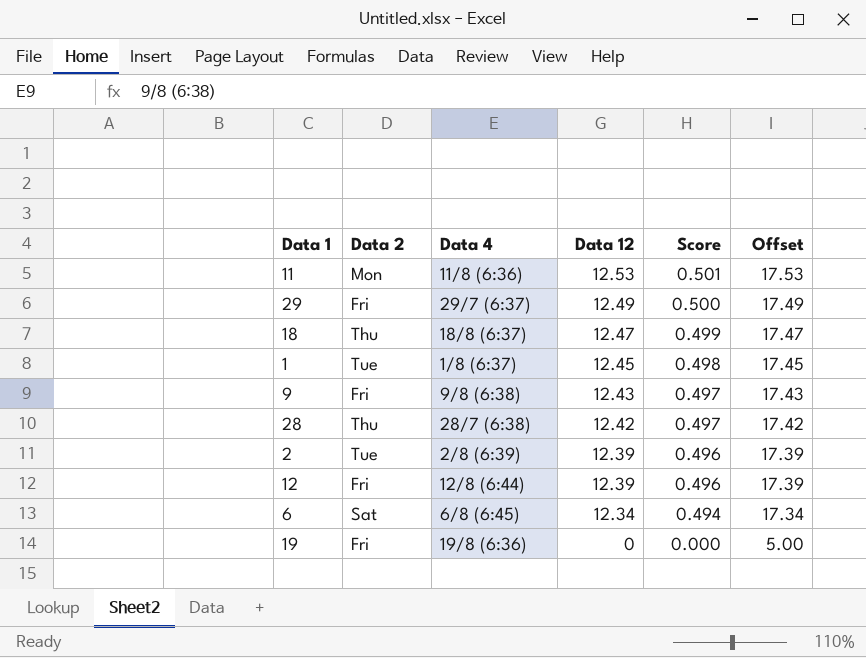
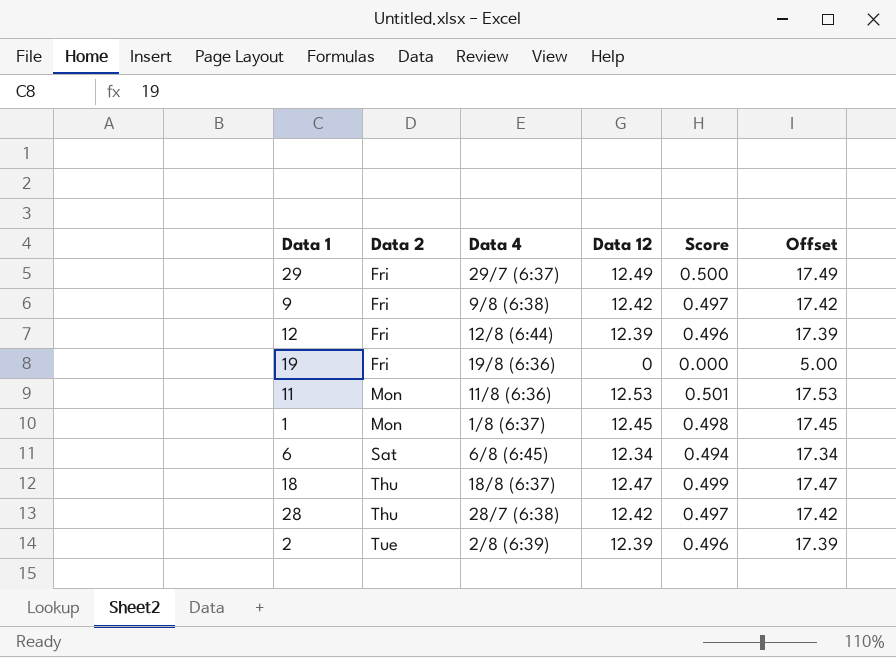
row order: Data 12 descending -> Data 2 ascending
9 | Data 12: 12.43 -> 12.42
9 | Offset: 17.43 -> 17.42
1 | Data 2: Tue -> Mon

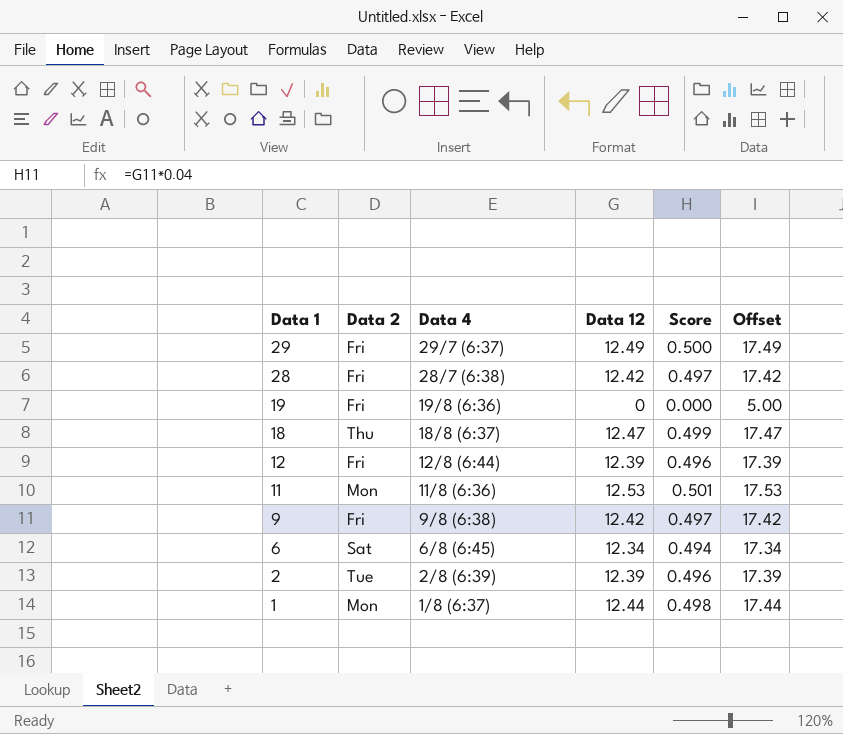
row order: Data 2 ascending -> Data 1 descending
28 | Data 2: Thu -> Fri
1 | Data 12: 12.45 -> 12.44
1 | Offset: 17.45 -> 17.44

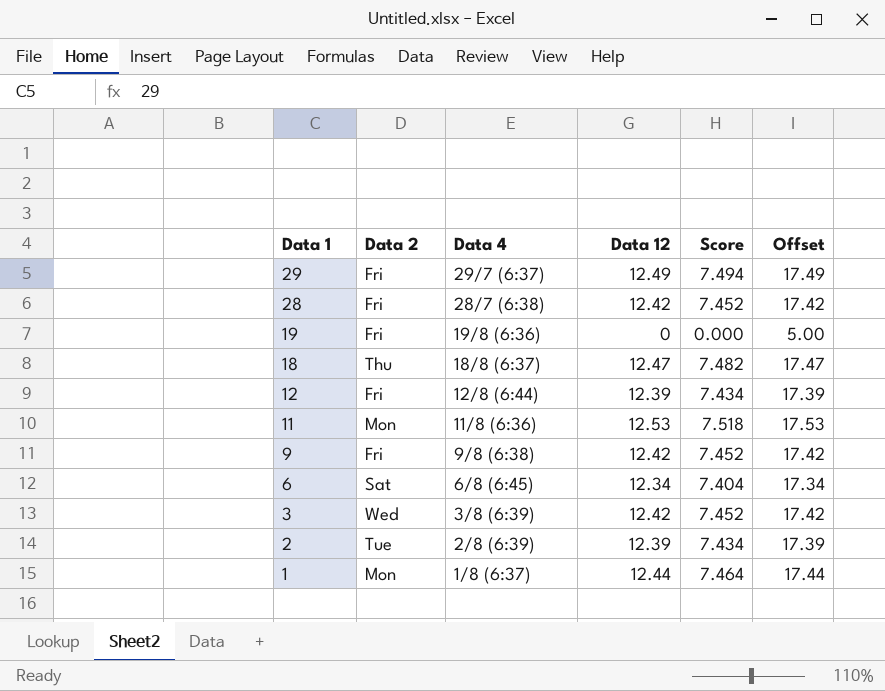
column Score | formula: [Data 12] * 0.04 -> [Data 12] * 0.6
row 3: none -> Wed | 3/8 (6:39) | 12.42 | 7.452 | 17.42

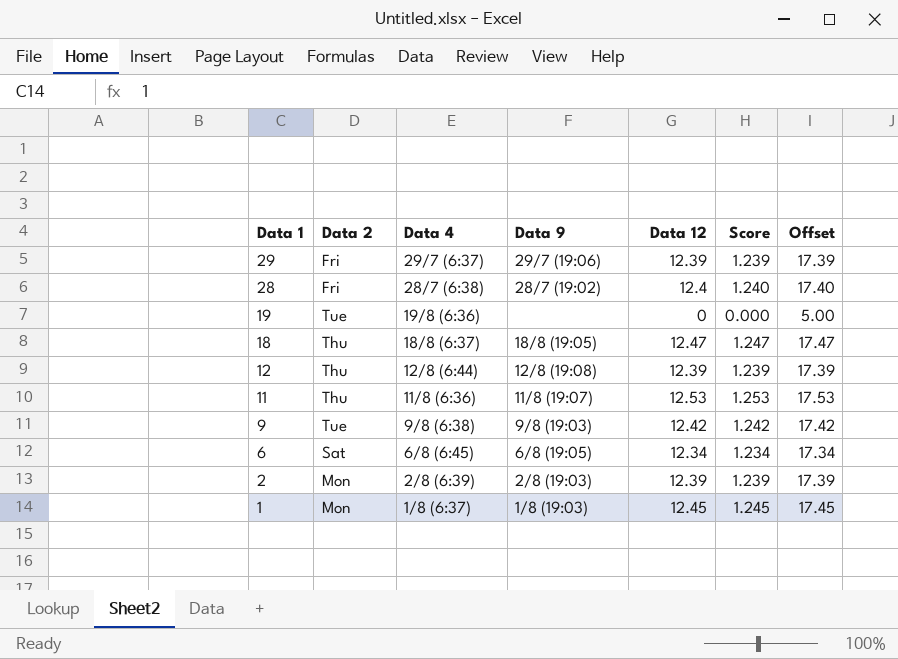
column Data 9 | position: none -> 4
column Score | formula: [Data 12] * 0.6 -> [Data 12] * 0.1
row 3: Wed | 3/8 (6:39) | 12.42 | 7.452 | 17.42 -> none
29 | Data 12: 12.49 -> 12.39
29 | Offset: 17.49 -> 17.39
28 | Data 12: 12.42 -> 12.4
28 | Offset: 17.42 -> 17.40
19 | Data 2: Fri -> Tue
12 | Data 2: Fri -> Thu
11 | Data 2: Mon -> Thu
9 | Data 2: Fri -> Tue
2 | Data 2: Tue -> Mon
1 | Data 12: 12.44 -> 12.45
1 | Offset: 17.44 -> 17.45

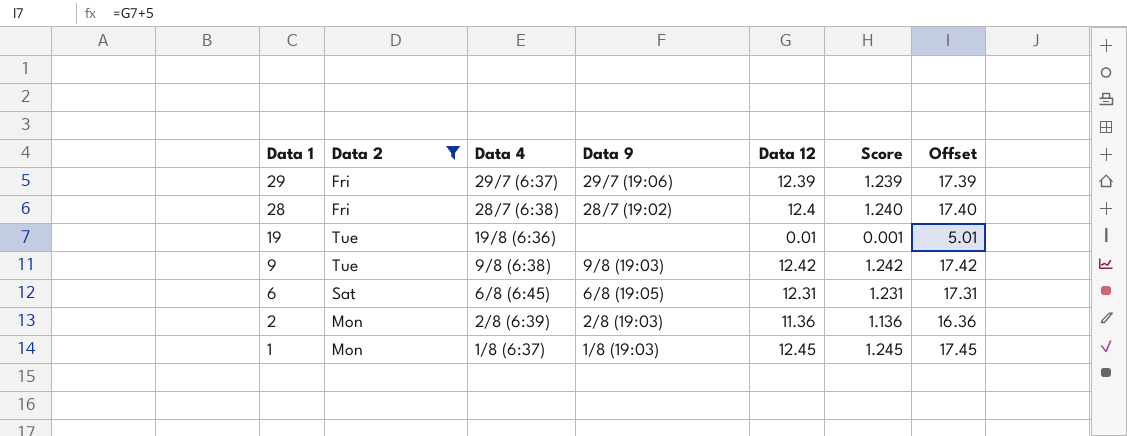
filter: none -> Data 2 != Thu
19 | Data 12: 0 -> 0.01
19 | Score: 0.000 -> 0.001
19 | Offset: 5.00 -> 5.01
6 | Data 12: 12.34 -> 12.31
6 | Score: 1.234 -> 1.231
6 | Offset: 17.34 -> 17.31
2 | Data 12: 12.39 -> 11.36
2 | Score: 1.239 -> 1.136
2 | Offset: 17.39 -> 16.36

